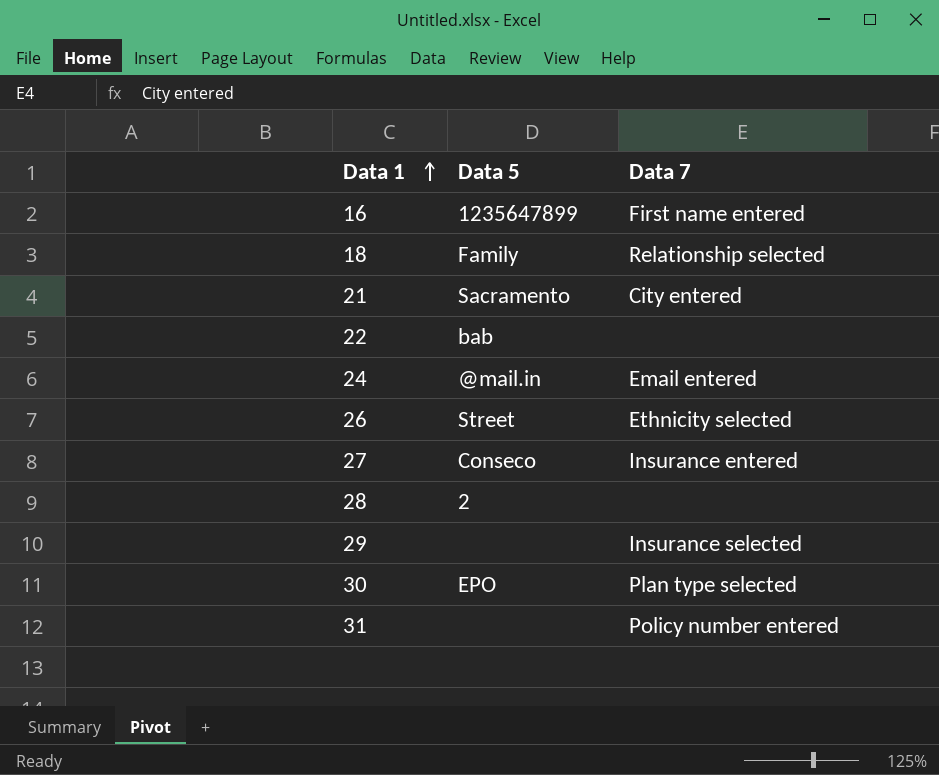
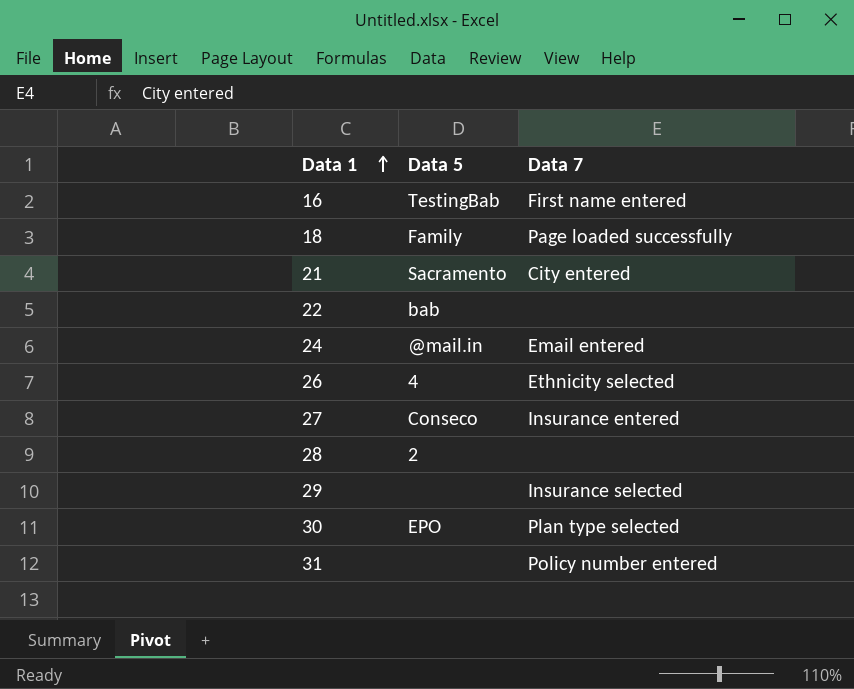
16 | Data 5: 1235647899 -> TestingBab
18 | Data 7: Relationship selected -> Page loaded successfully
26 | Data 5: Street -> 4

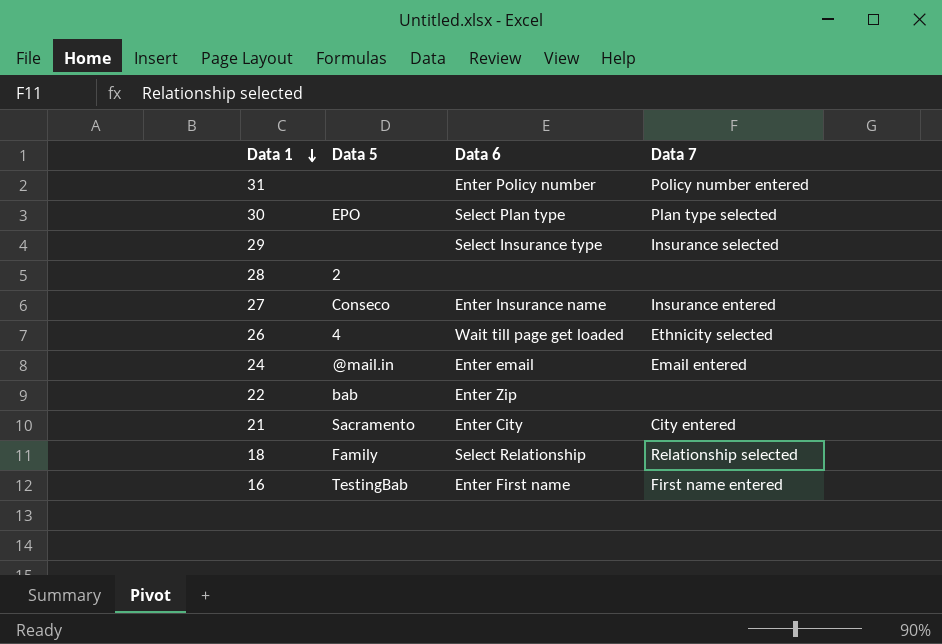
row order: Data 1 ascending -> Data 1 descending
column Data 6 | position: none -> 3
18 | Data 7: Page loaded successfully -> Relationship selected

